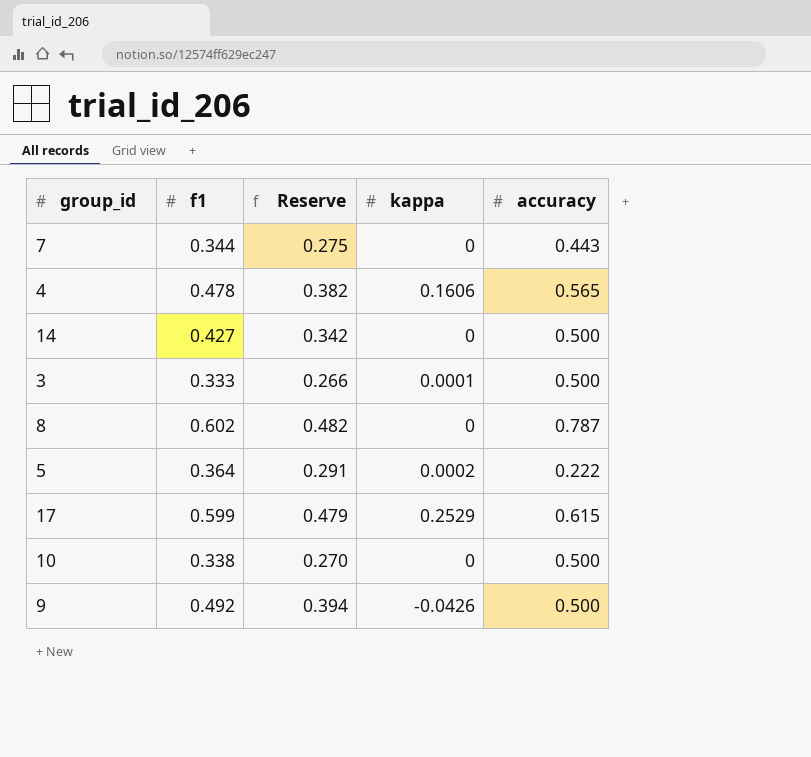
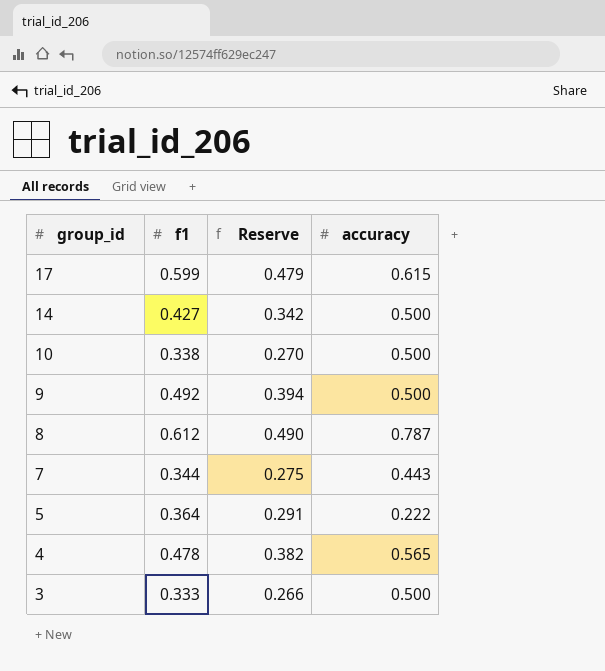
row order: none -> group_id descending
column kappa | position: 4 -> none
8 | f1: 0.602 -> 0.612
8 | Reserve: 0.482 -> 0.490

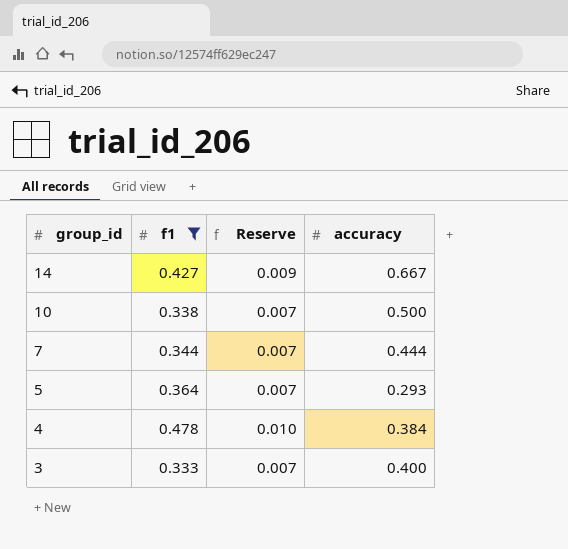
filter: none -> f1 <= 0.478
column Reserve | formula: [f1] * 0.8 -> [f1] * 0.02
14 | accuracy: 0.500 -> 0.667
7 | accuracy: 0.443 -> 0.444
5 | accuracy: 0.222 -> 0.293
4 | accuracy: 0.565 -> 0.384
3 | accuracy: 0.500 -> 0.400

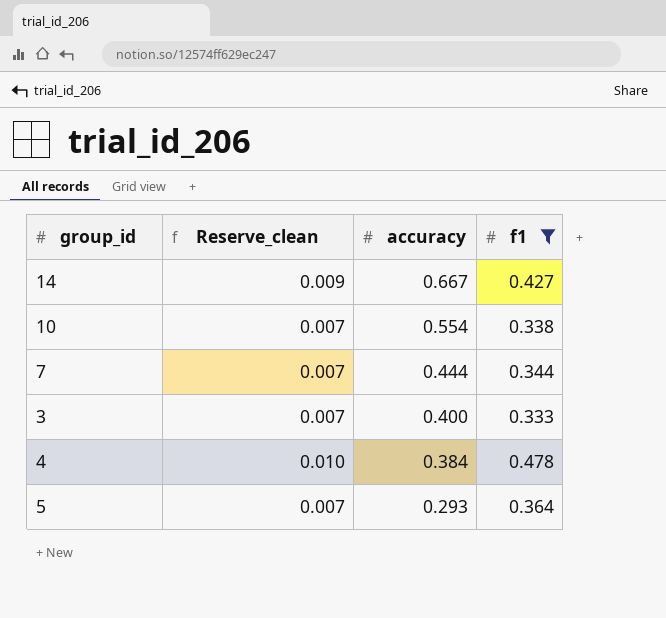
row order: group_id descending -> accuracy descending
column name: Reserve -> Reserve_clean
column f1 | position: 2 -> 4
10 | accuracy: 0.500 -> 0.554

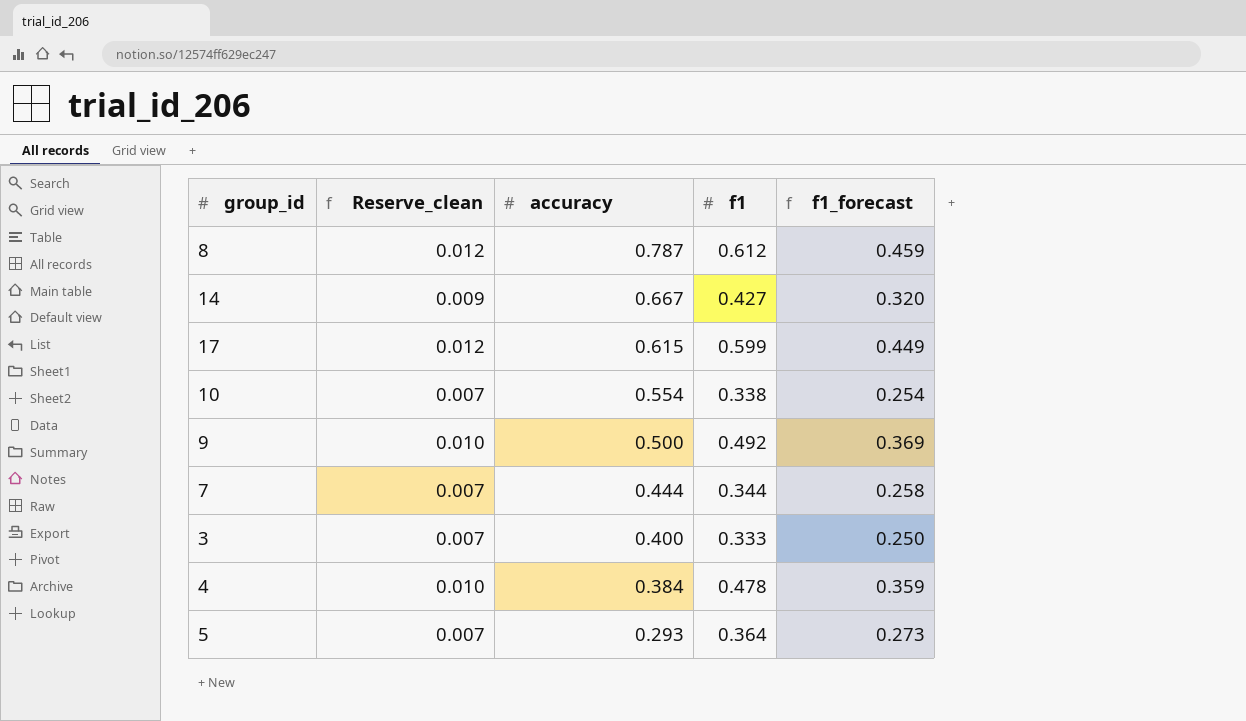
filter: f1 <= 0.478 -> none
column f1_forecast | formula: none -> [f1] * 0.75

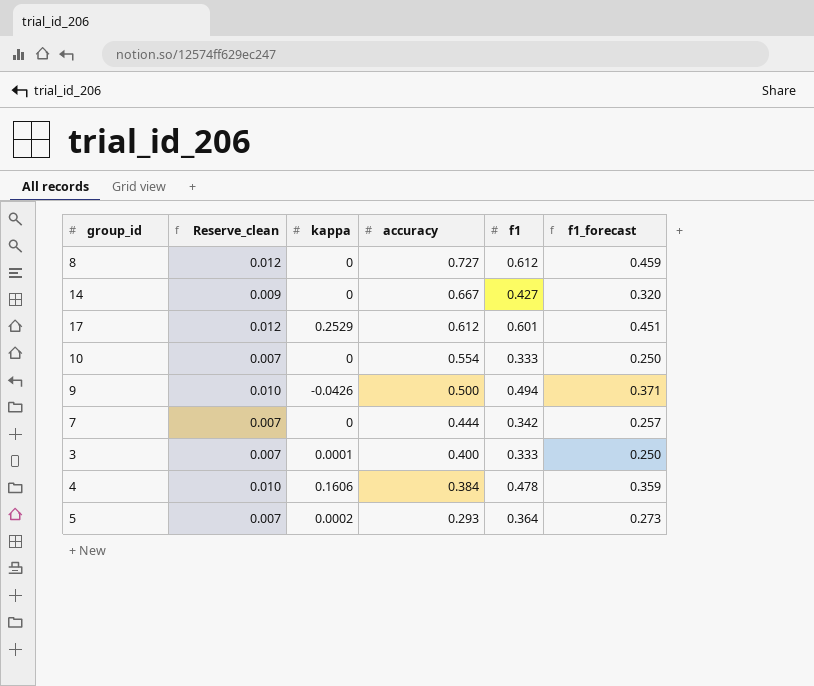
column kappa | position: none -> 3
8 | accuracy: 0.787 -> 0.727
17 | accuracy: 0.615 -> 0.612
17 | f1: 0.599 -> 0.601
17 | f1_forecast: 0.449 -> 0.451
10 | f1: 0.338 -> 0.333
10 | f1_forecast: 0.254 -> 0.250
9 | f1: 0.492 -> 0.494
9 | f1_forecast: 0.369 -> 0.371
7 | f1: 0.344 -> 0.342
7 | f1_forecast: 0.258 -> 0.257

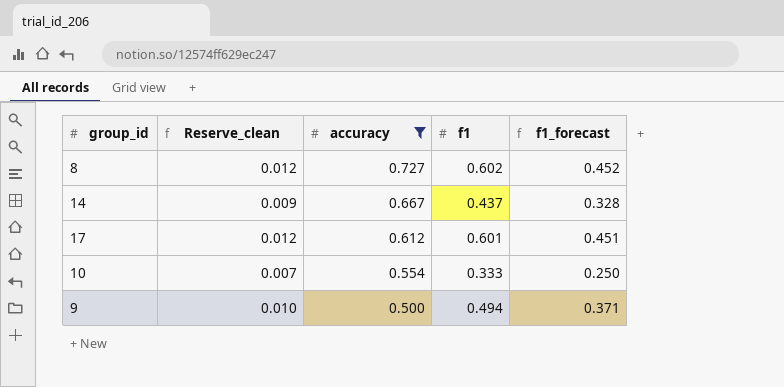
filter: none -> accuracy >= 0.500
column kappa | position: 3 -> none
8 | f1: 0.612 -> 0.602
8 | f1_forecast: 0.459 -> 0.452
14 | f1: 0.427 -> 0.437
14 | f1_forecast: 0.320 -> 0.328

